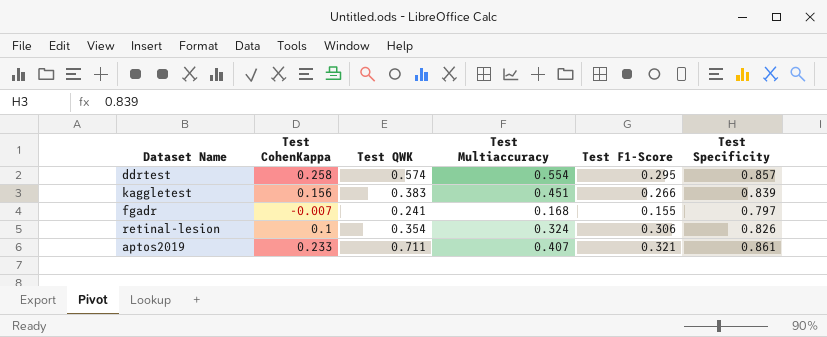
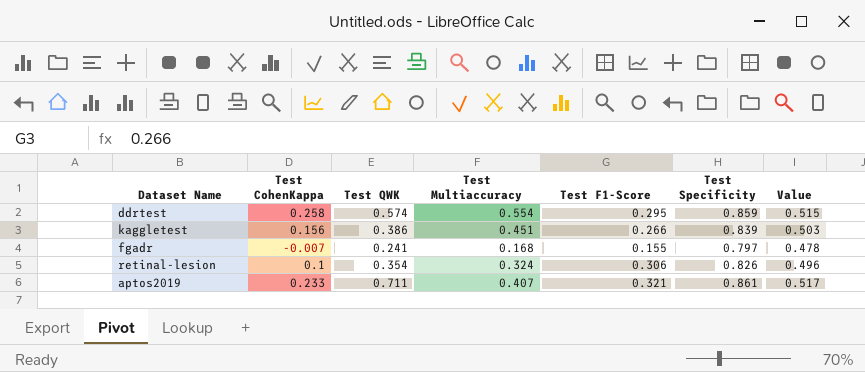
column Value | formula: none -> [Test Specificity] * 0.6
ddrtest | Test Specificity: 0.857 -> 0.859
kaggletest | Test QWK: 0.383 -> 0.386

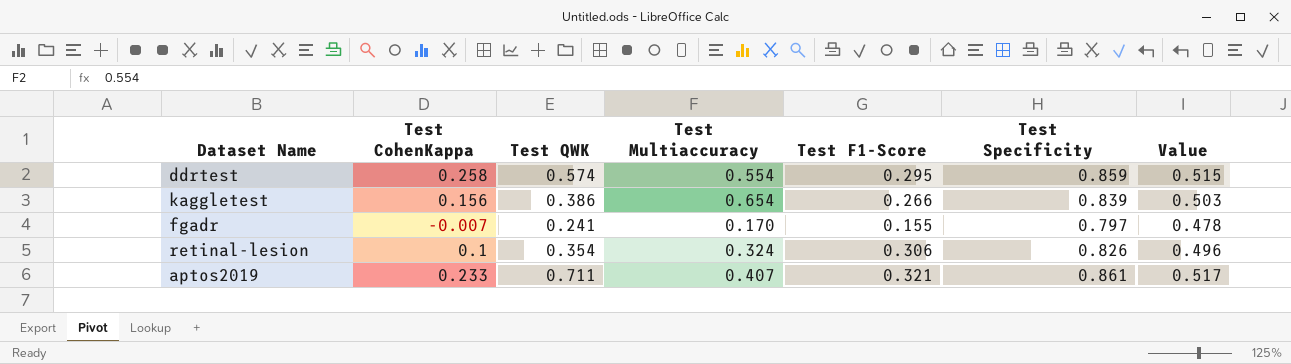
kaggletest | Test Multiaccuracy: 0.451 -> 0.654
fgadr | Test Multiaccuracy: 0.168 -> 0.170

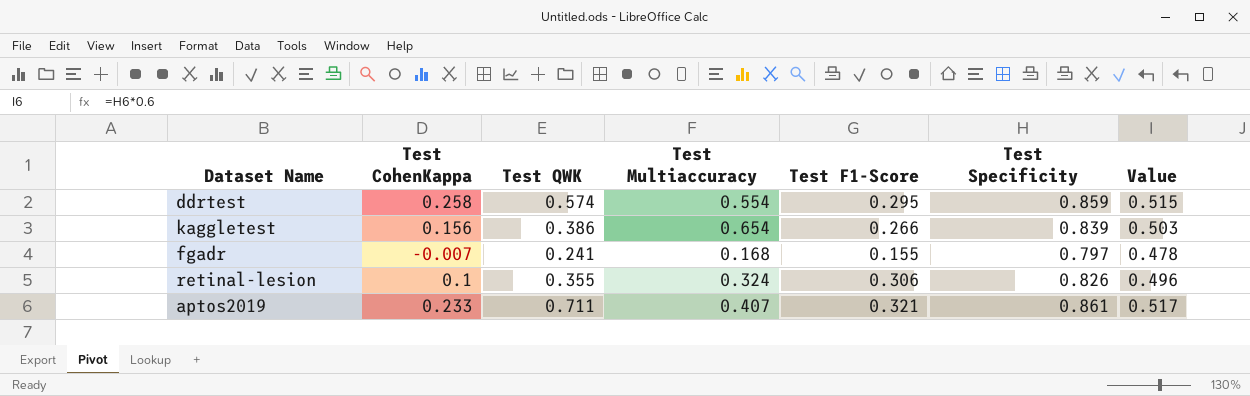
fgadr | Test Multiaccuracy: 0.170 -> 0.168
retinal-lesion | Test QWK: 0.354 -> 0.355

